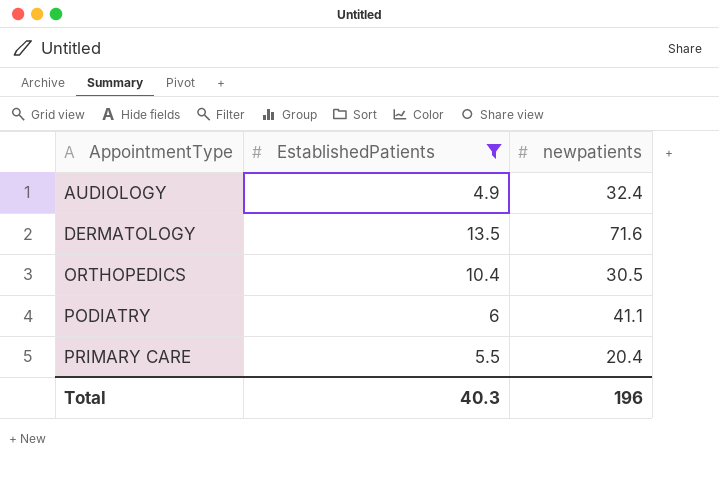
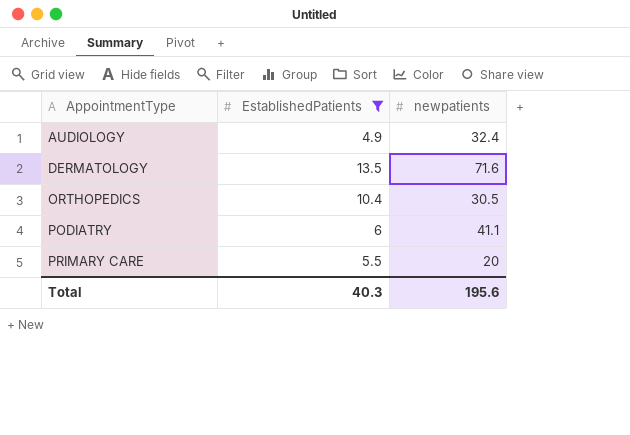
PRIMARY CARE | newpatients: 20.4 -> 20
Total | newpatients: 196 -> 195.6

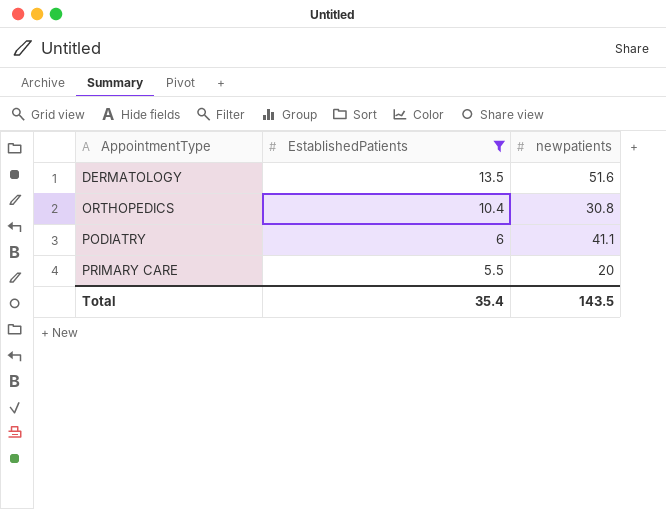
row AUDIOLOGY: 4.9 | 32.4 -> none
DERMATOLOGY | newpatients: 71.6 -> 51.6
ORTHOPEDICS | newpatients: 30.5 -> 30.8
Total | EstablishedPatients: 40.3 -> 35.4
Total | newpatients: 195.6 -> 143.5

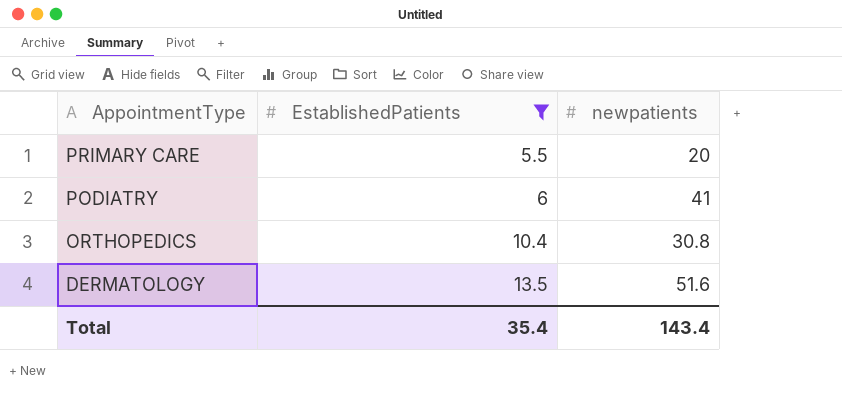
row order: AppointmentType ascending -> AppointmentType descending
PODIATRY | newpatients: 41.1 -> 41
Total | newpatients: 143.5 -> 143.4

